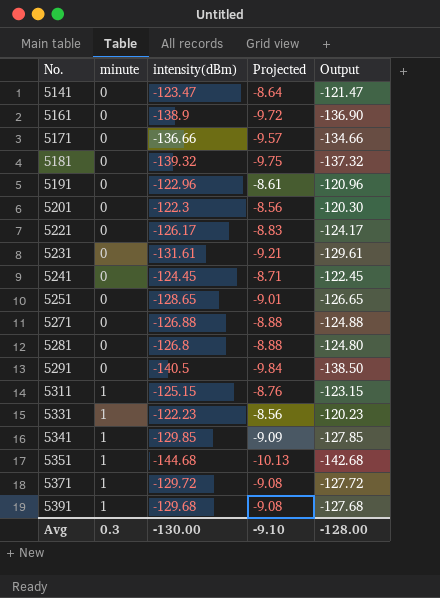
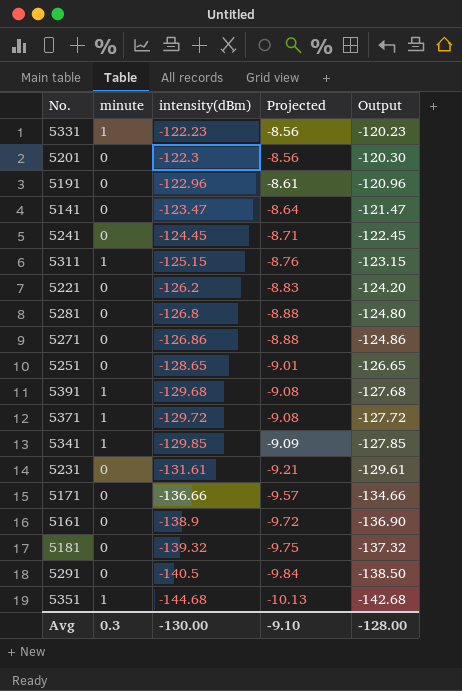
row order: No. ascending -> intensity(dBm) descending
5221 | intensity(dBm): -126.17 -> -126.2
5221 | Output: -124.17 -> -124.20
5271 | intensity(dBm): -126.88 -> -126.86
5271 | Output: -124.88 -> -124.86

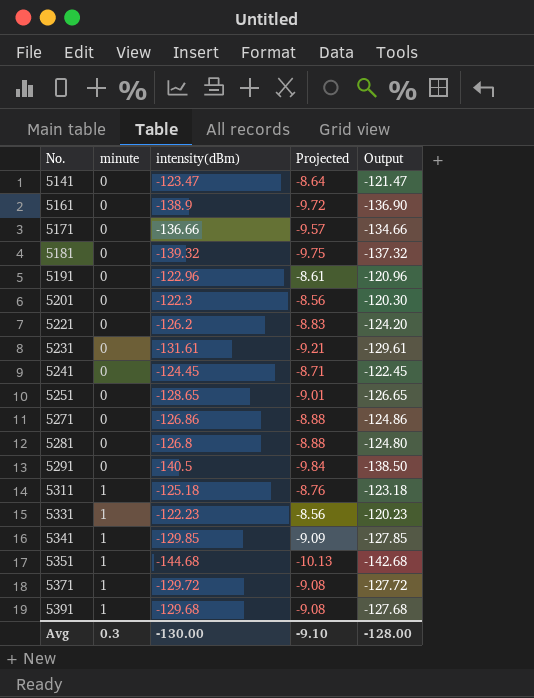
row order: intensity(dBm) descending -> No. ascending
5311 | intensity(dBm): -125.15 -> -125.18
5311 | Output: -123.15 -> -123.18

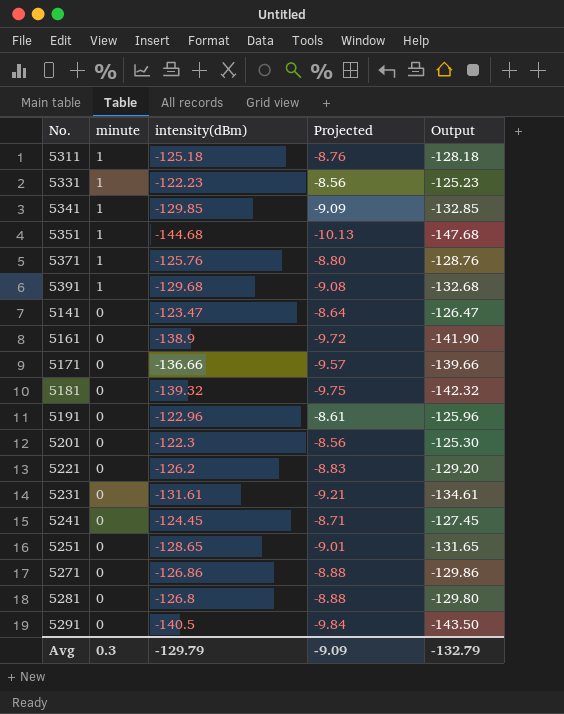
row order: No. ascending -> minute descending
column Output | formula: [intensity(dBm)] + 2 -> [intensity(dBm)] - 3
5371 | intensity(dBm): -129.72 -> -125.76
5371 | Projected: -9.08 -> -8.80
Avg | intensity(dBm): -130.00 -> -129.79
Avg | Projected: -9.10 -> -9.09
Avg | Output: -128.00 -> -132.79

